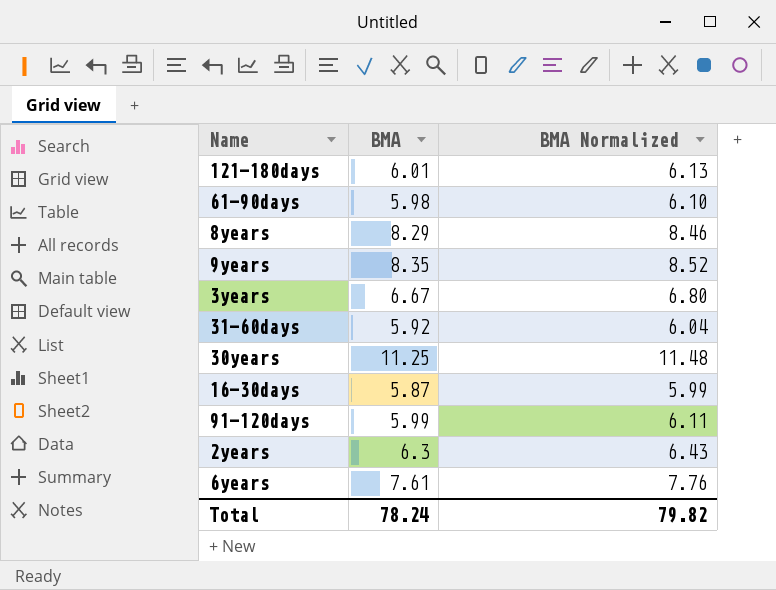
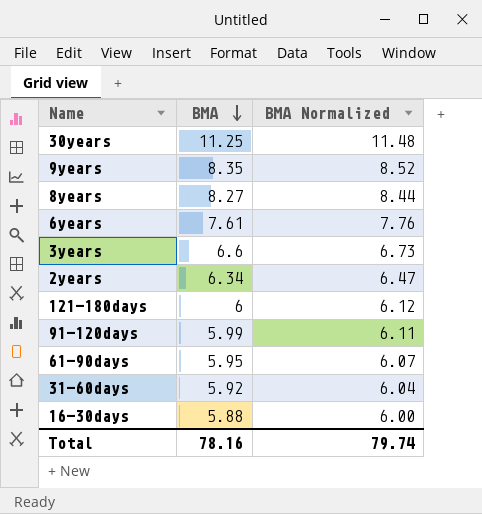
row order: none -> BMA descending
8years | BMA: 8.29 -> 8.27
8years | BMA Normalized: 8.46 -> 8.44
3years | BMA: 6.67 -> 6.6
3years | BMA Normalized: 6.80 -> 6.73
2years | BMA: 6.3 -> 6.34
2years | BMA Normalized: 6.43 -> 6.47
121-180days | BMA: 6.01 -> 6
121-180days | BMA Normalized: 6.13 -> 6.12
61-90days | BMA: 5.98 -> 5.95
61-90days | BMA Normalized: 6.10 -> 6.07
16-30days | BMA: 5.87 -> 5.88
16-30days | BMA Normalized: 5.99 -> 6.00
Total | BMA: 78.24 -> 78.16
Total | BMA Normalized: 79.82 -> 79.74

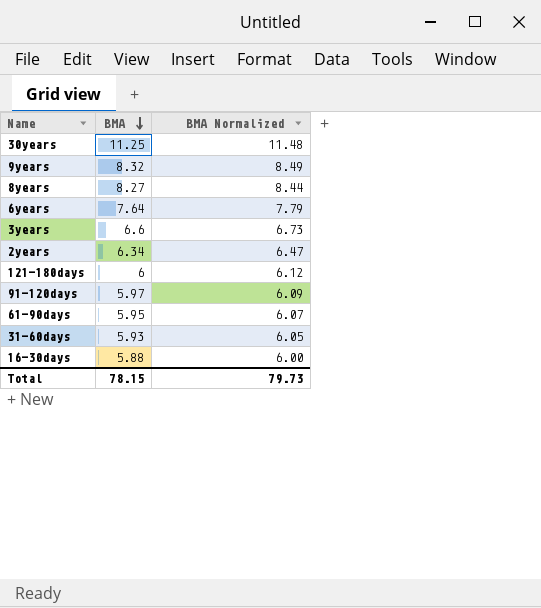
9years | BMA: 8.35 -> 8.32
9years | BMA Normalized: 8.52 -> 8.49
6years | BMA: 7.61 -> 7.64
6years | BMA Normalized: 7.76 -> 7.79
91-120days | BMA: 5.99 -> 5.97
91-120days | BMA Normalized: 6.11 -> 6.09
31-60days | BMA: 5.92 -> 5.93
31-60days | BMA Normalized: 6.04 -> 6.05
Total | BMA: 78.16 -> 78.15
Total | BMA Normalized: 79.74 -> 79.73

